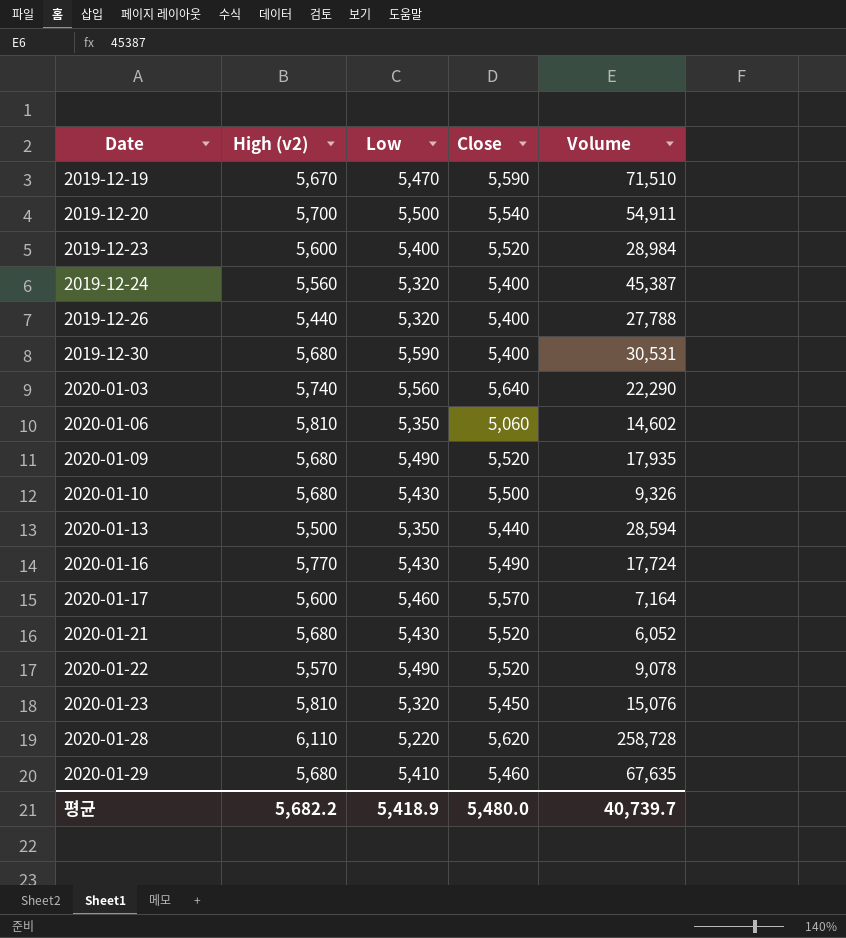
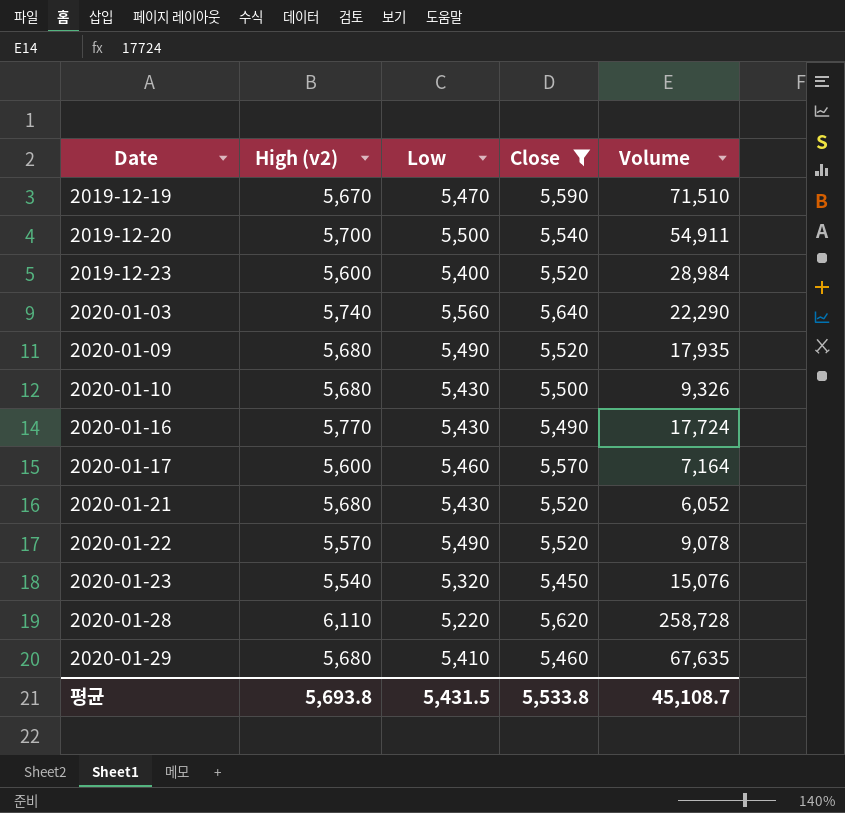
filter: none -> Close >= 5,450
2020-01-23 | High (v2): 5,810 -> 5,540
평균 | High (v2): 5,682.2 -> 5,693.8
평균 | Low: 5,418.9 -> 5,431.5
평균 | Close: 5,480.0 -> 5,533.8
평균 | Volume: 40,739.7 -> 45,108.7

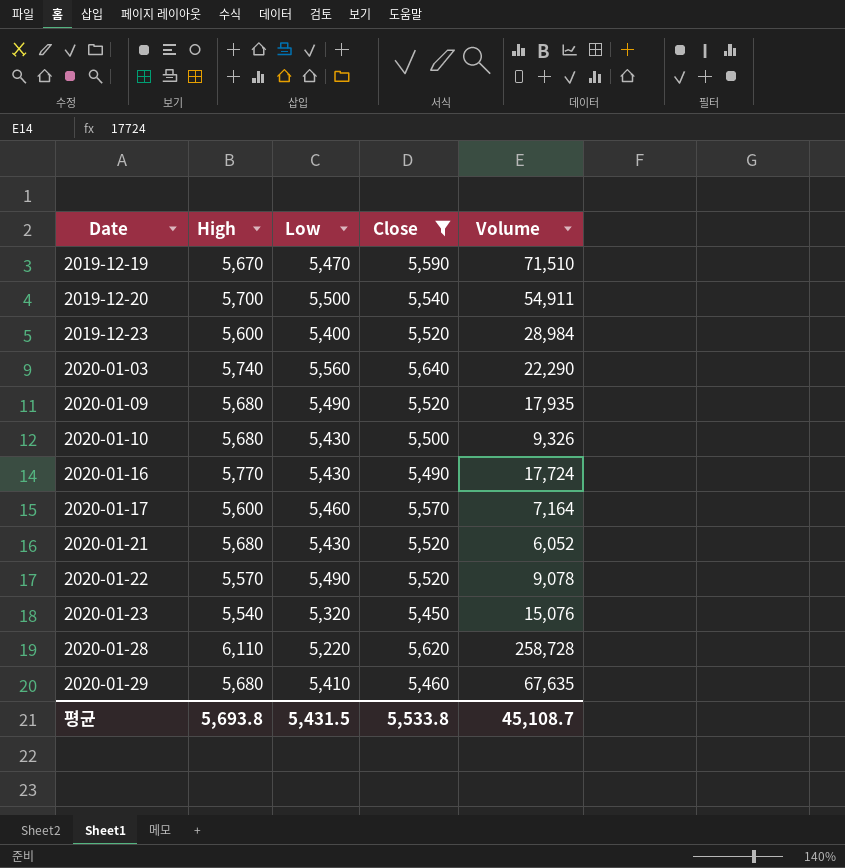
column name: High (v2) -> High

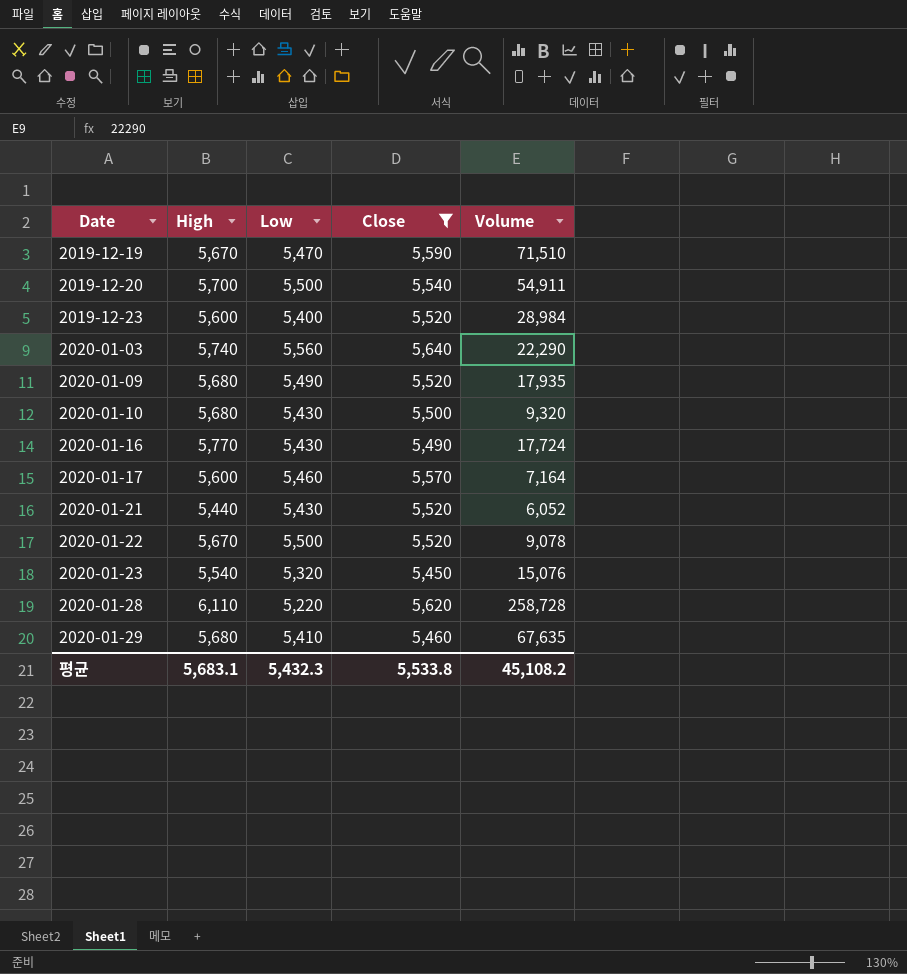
2020-01-10 | Volume: 9,326 -> 9,320
2020-01-21 | High: 5,680 -> 5,440
2020-01-22 | High: 5,570 -> 5,670
2020-01-22 | Low: 5,490 -> 5,500
평균 | High: 5,693.8 -> 5,683.1
평균 | Low: 5,431.5 -> 5,432.3
평균 | Volume: 45,108.7 -> 45,108.2

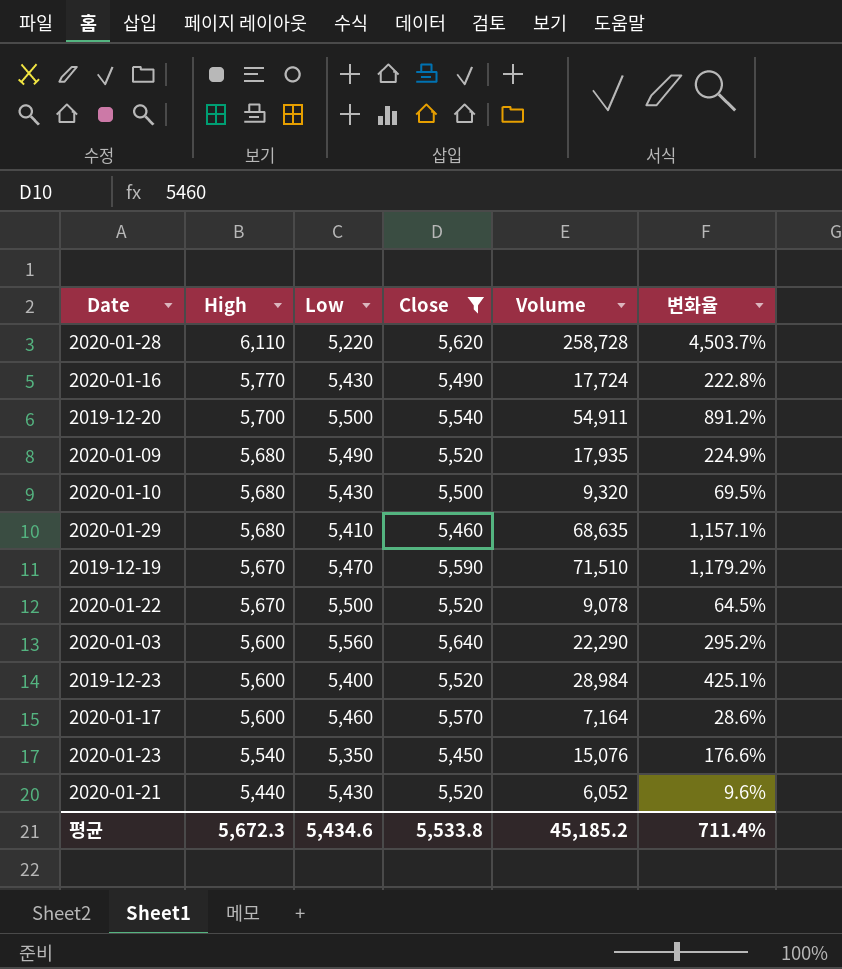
row order: Date ascending -> High descending
column 변화율 | formula: none -> ([Volume] - [Close]) / [Close]
2020-01-29 | Volume: 67,635 -> 68,635
2020-01-03 | High: 5,740 -> 5,600
2020-01-23 | Low: 5,320 -> 5,350
평균 | High: 5,683.1 -> 5,672.3
평균 | Low: 5,432.3 -> 5,434.6
평균 | Volume: 45,108.2 -> 45,185.2

